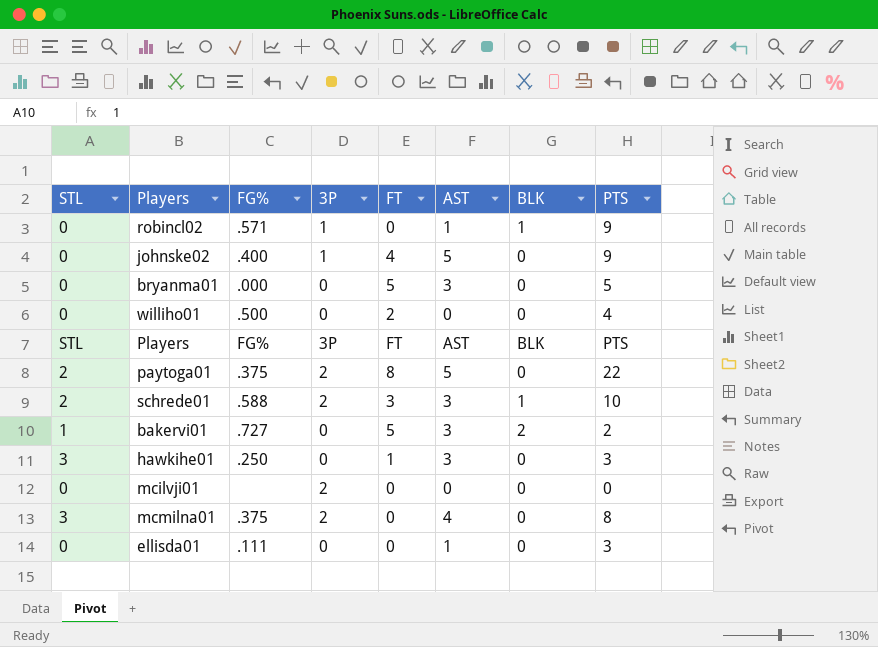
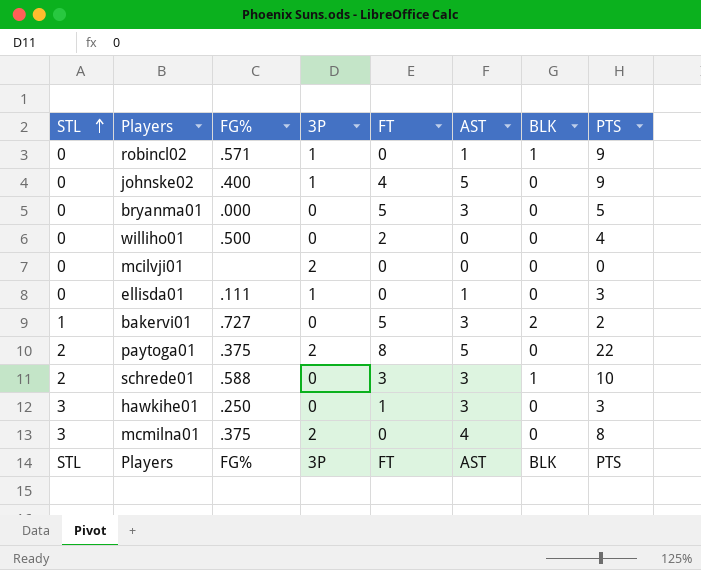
row order: none -> STL ascending
ellisda01 | 3P: 0 -> 1
schrede01 | 3P: 2 -> 0

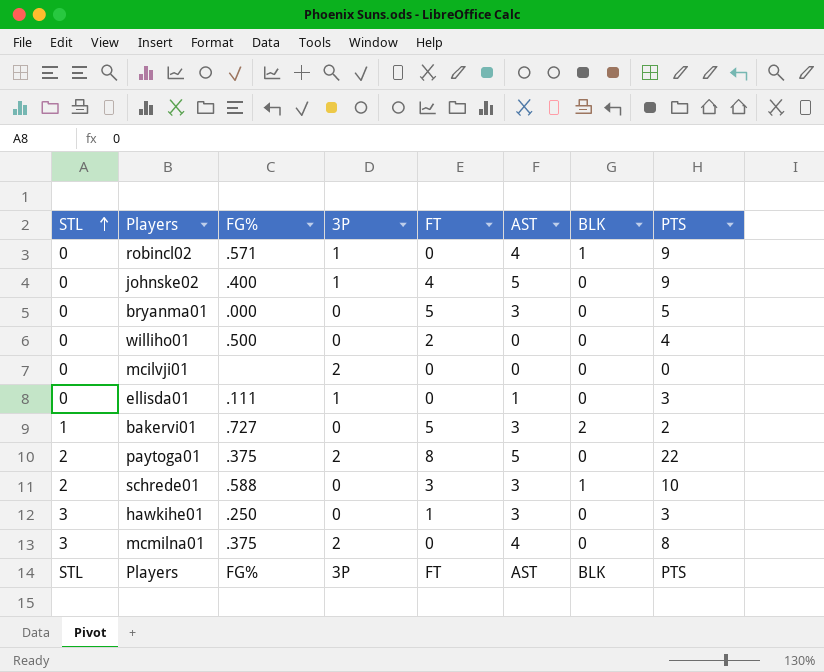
robincl02 | AST: 1 -> 4

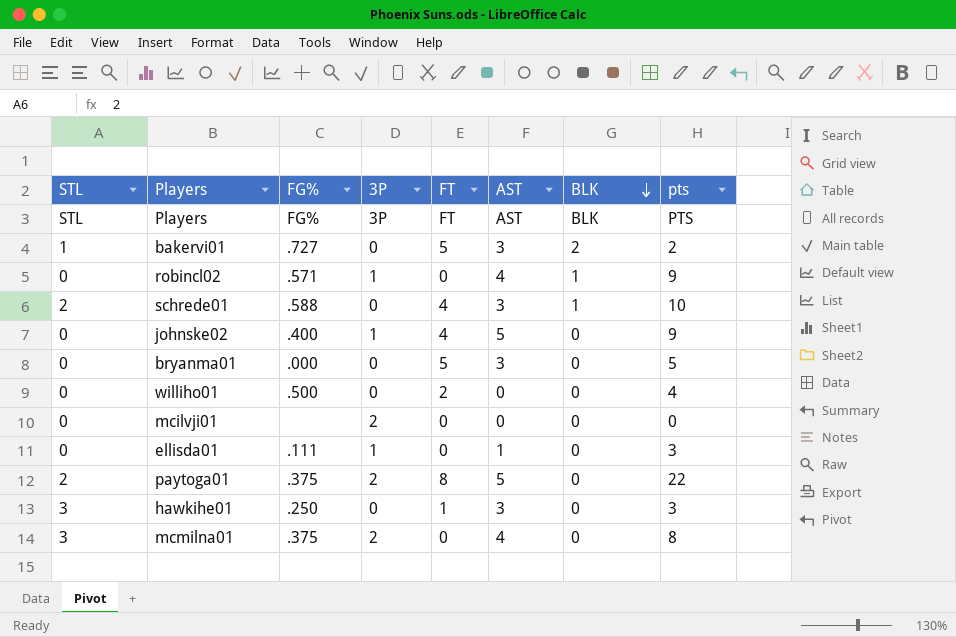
row order: STL ascending -> BLK descending
column name: PTS -> pts
schrede01 | FT: 3 -> 4

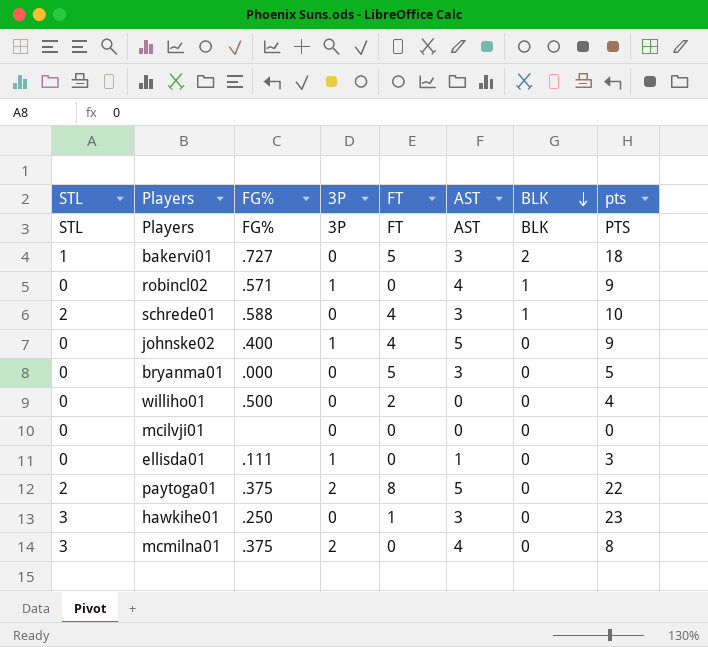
bakervi01 | pts: 2 -> 18
mcilvji01 | 3P: 2 -> 0
hawkihe01 | pts: 3 -> 23

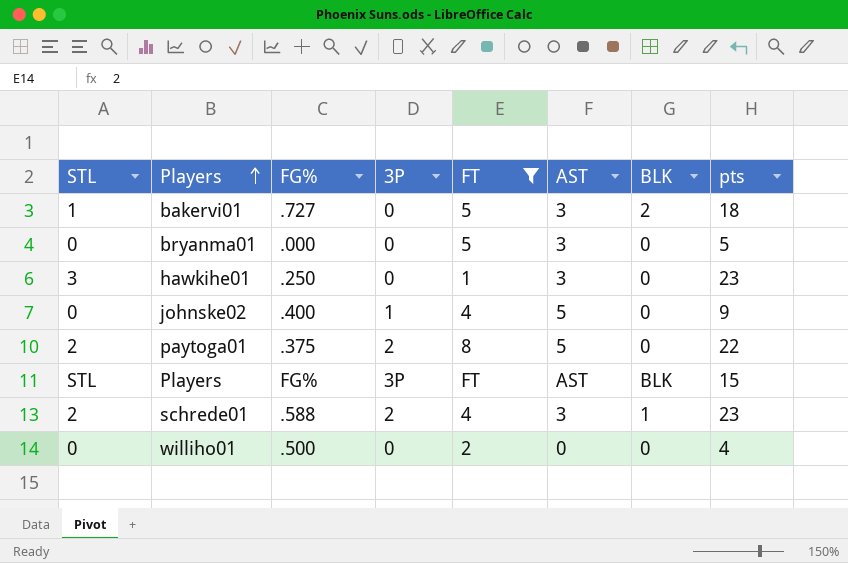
filter: none -> FT != 0
row order: BLK descending -> Players ascending
Players | pts: PTS -> 15
schrede01 | 3P: 0 -> 2
schrede01 | pts: 10 -> 23

